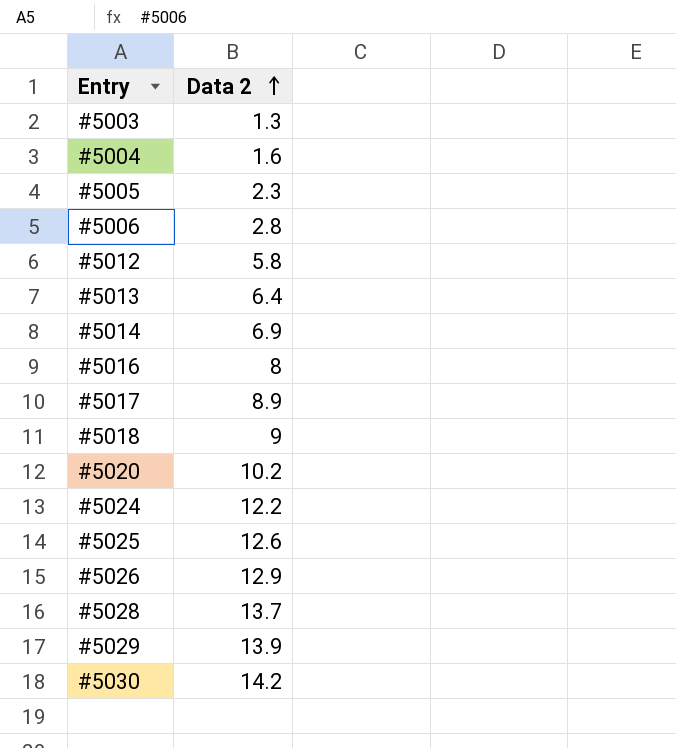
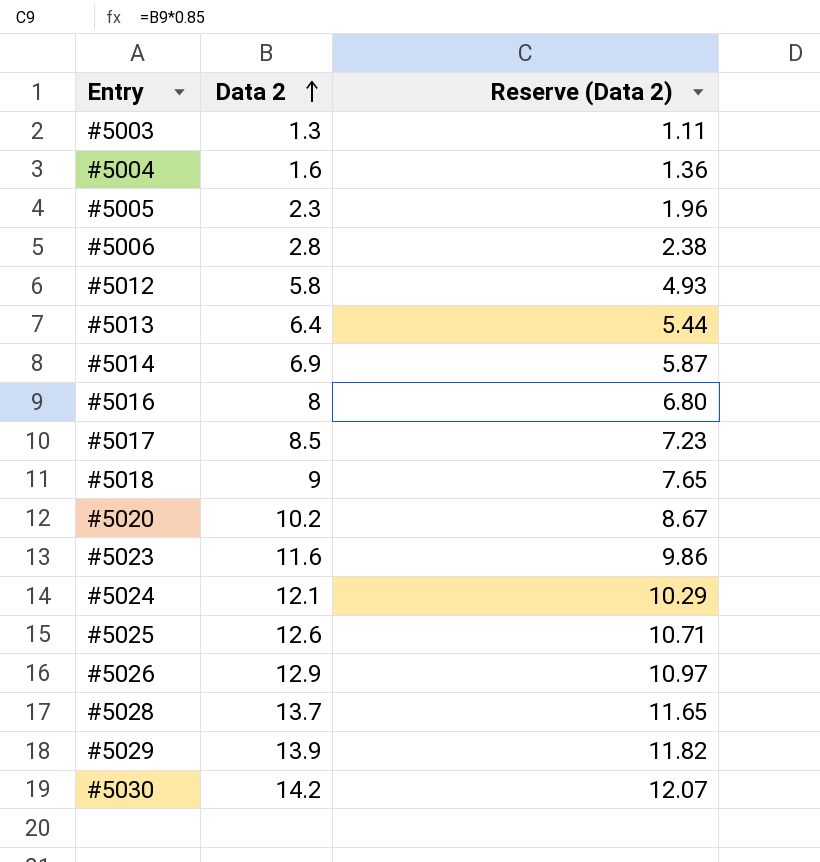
column Reserve (Data 2) | formula: none -> [Data 2] * 0.85
#5017 | Data 2: 8.9 -> 8.5
row #5023: none -> 11.6 | 9.86
#5024 | Data 2: 12.2 -> 12.1

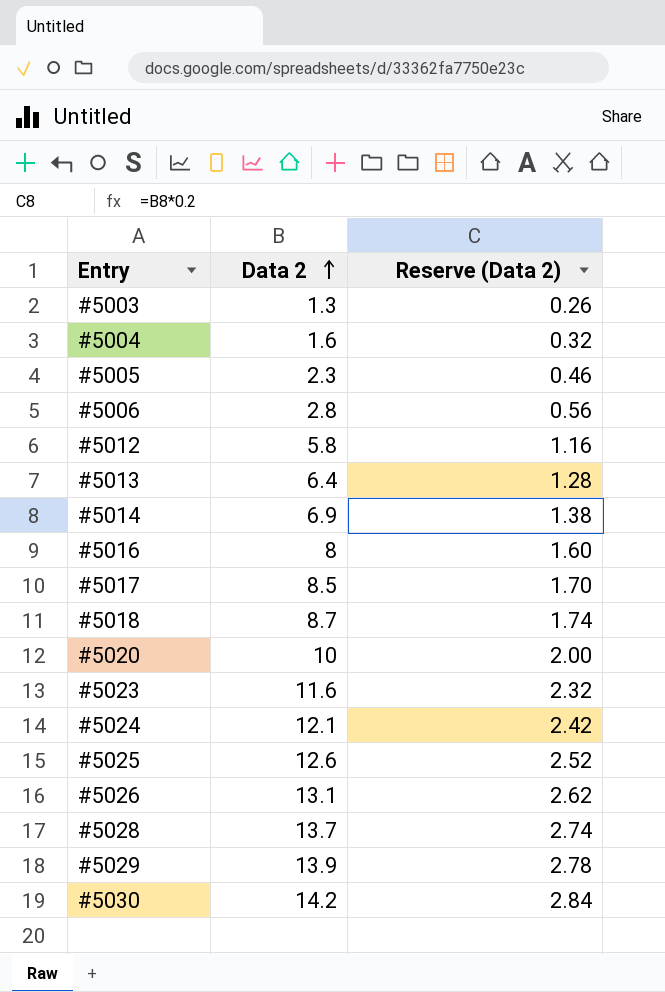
column Reserve (Data 2) | formula: [Data 2] * 0.85 -> [Data 2] * 0.2
#5018 | Data 2: 9 -> 8.7
#5020 | Data 2: 10.2 -> 10
#5026 | Data 2: 12.9 -> 13.1

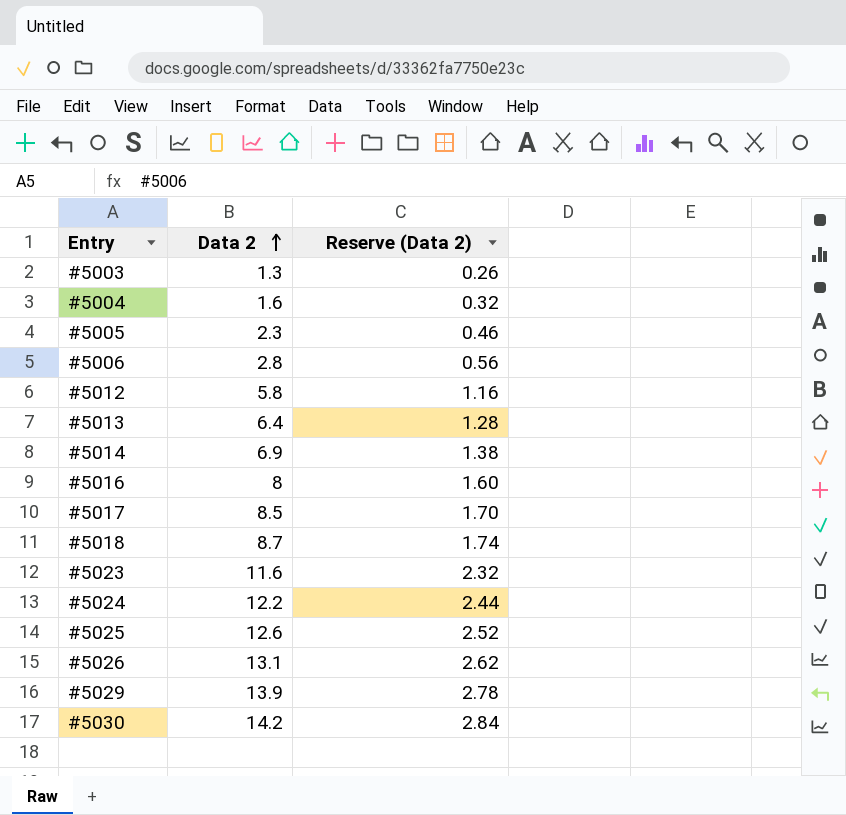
row #5020: 10 | 2.00 -> none
row #5028: 13.7 | 2.74 -> none
#5024 | Data 2: 12.1 -> 12.2
#5024 | Reserve (Data 2): 2.42 -> 2.44

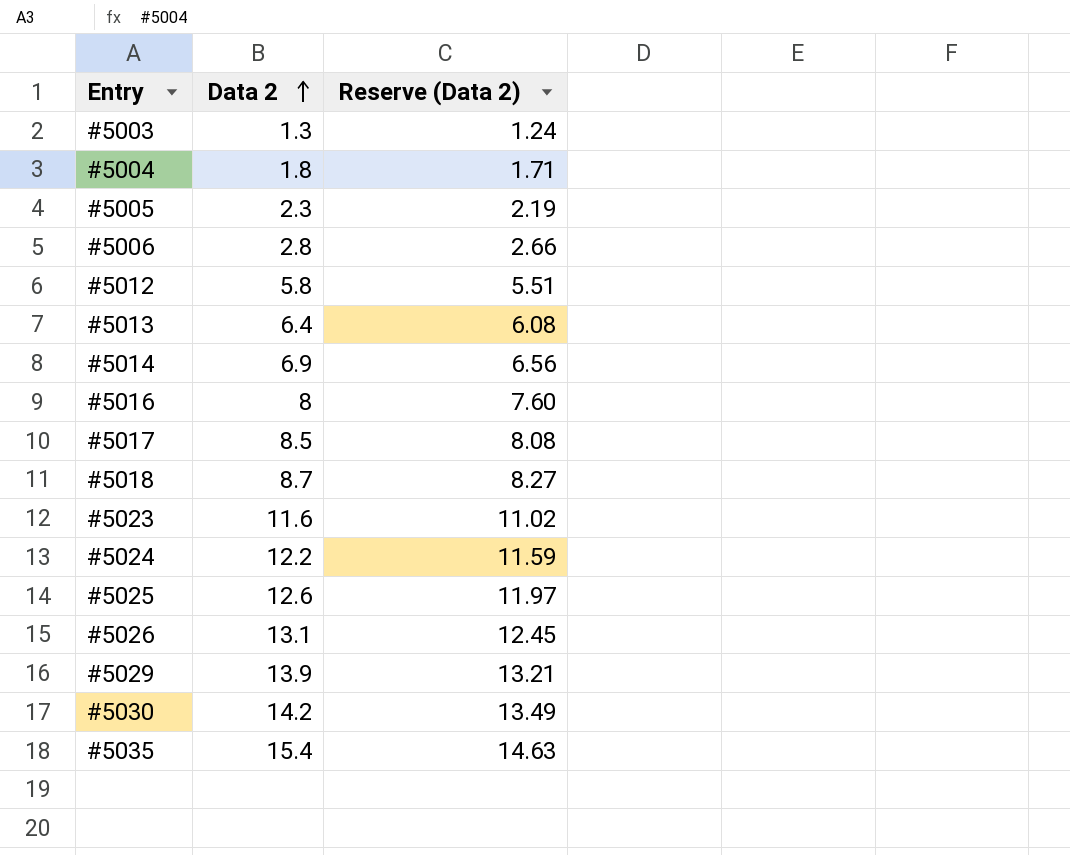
column Reserve (Data 2) | formula: [Data 2] * 0.2 -> [Data 2] * 0.95
#5004 | Data 2: 1.6 -> 1.8
row #5035: none -> 15.4 | 14.63

